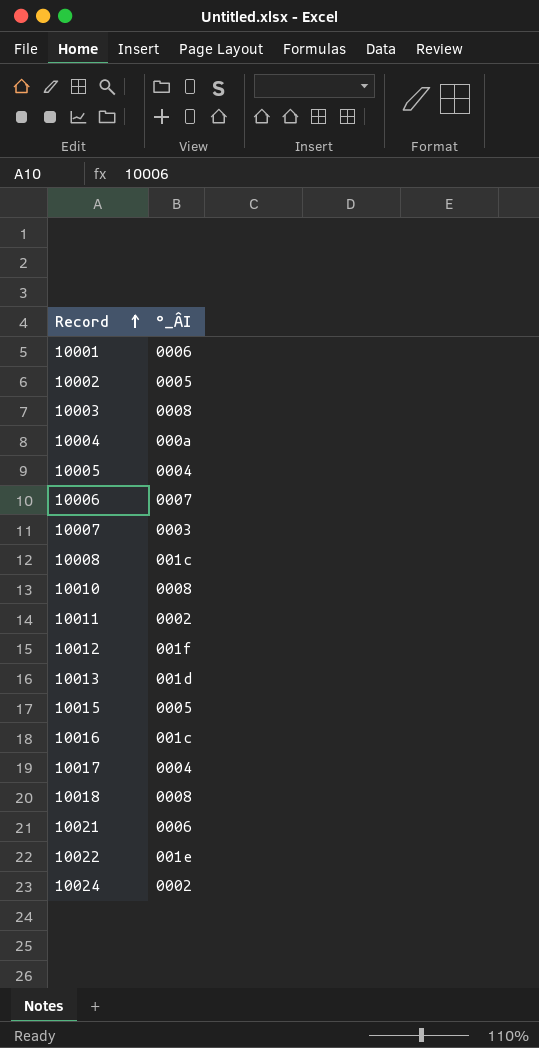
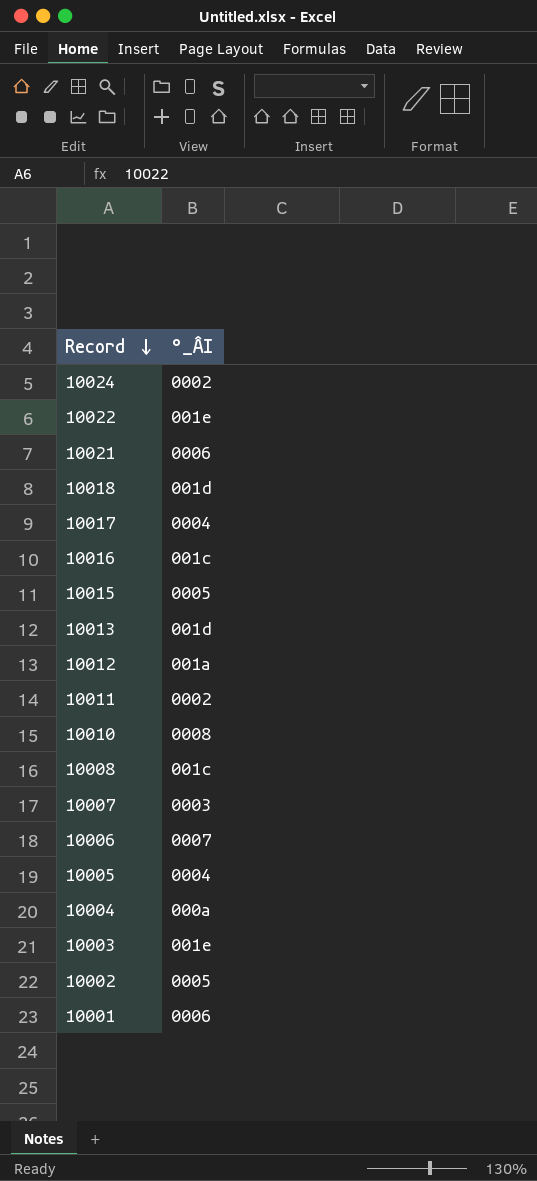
row order: Record ascending -> Record descending
10018 | °_ÂI: 0008 -> 001d
10012 | °_ÂI: 001f -> 001a
10003 | °_ÂI: 0008 -> 001e

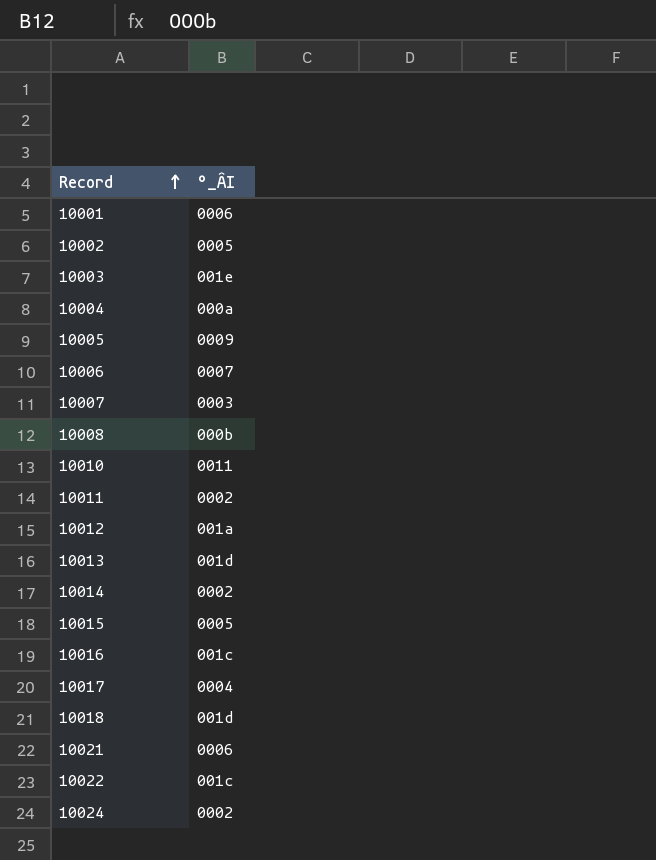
row order: Record descending -> Record ascending
10005 | °_ÂI: 0004 -> 0009
10008 | °_ÂI: 001c -> 000b
10010 | °_ÂI: 0008 -> 0011
row 10014: none -> 0002
10022 | °_ÂI: 001e -> 001c

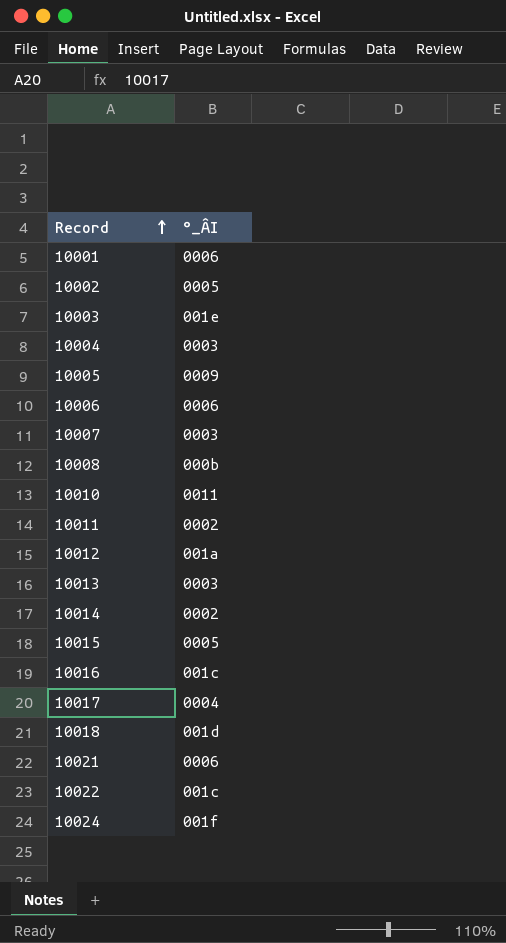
10004 | °_ÂI: 000a -> 0003
10006 | °_ÂI: 0007 -> 0006
10013 | °_ÂI: 001d -> 0003
10024 | °_ÂI: 0002 -> 001f

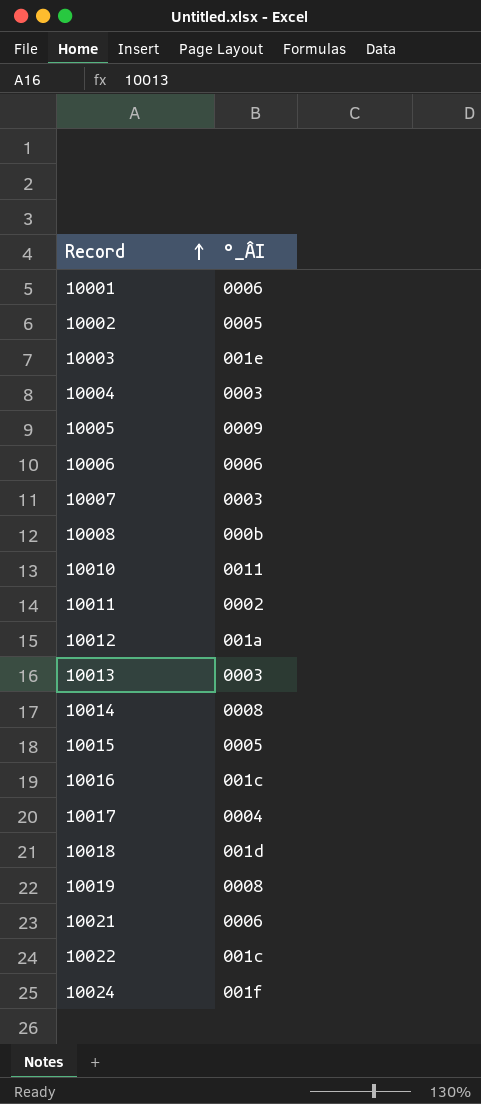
10014 | °_ÂI: 0002 -> 0008
row 10019: none -> 0008

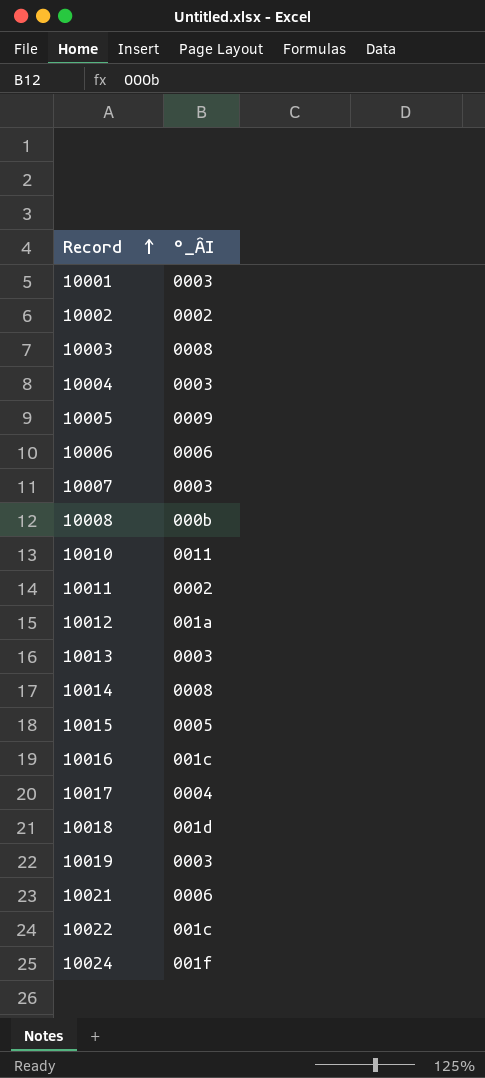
10001 | °_ÂI: 0006 -> 0003
10002 | °_ÂI: 0005 -> 0002
10003 | °_ÂI: 001e -> 0008
10019 | °_ÂI: 0008 -> 0003

